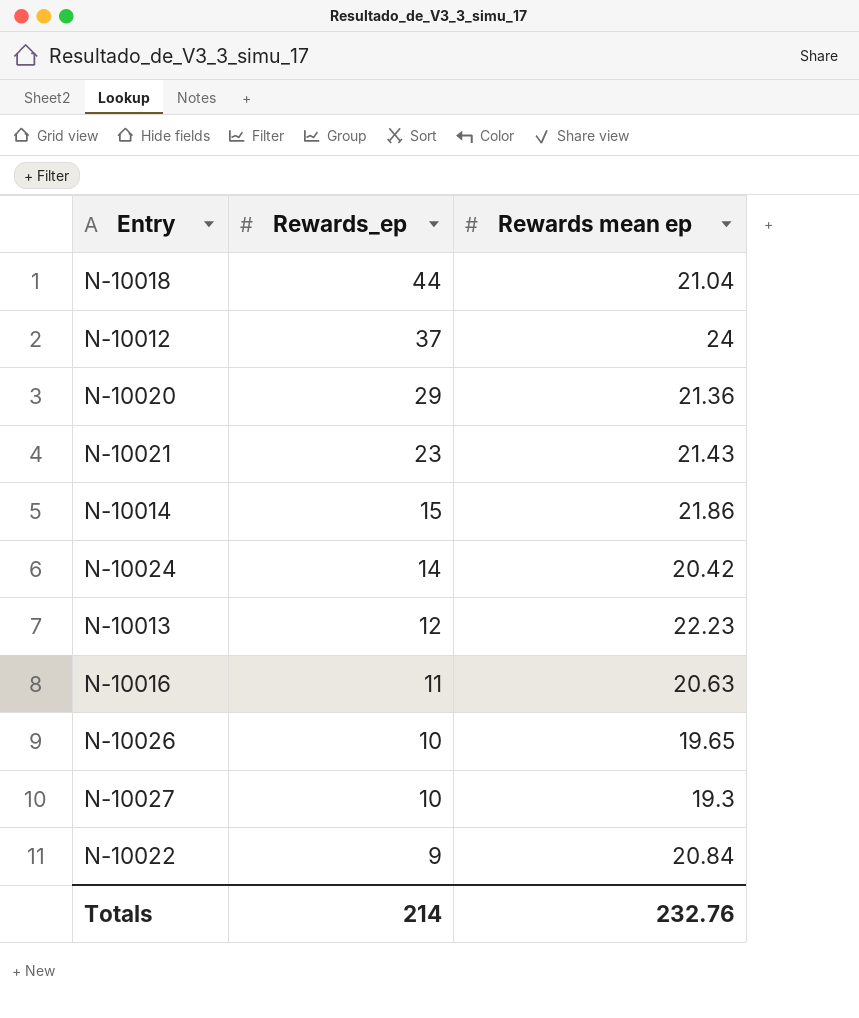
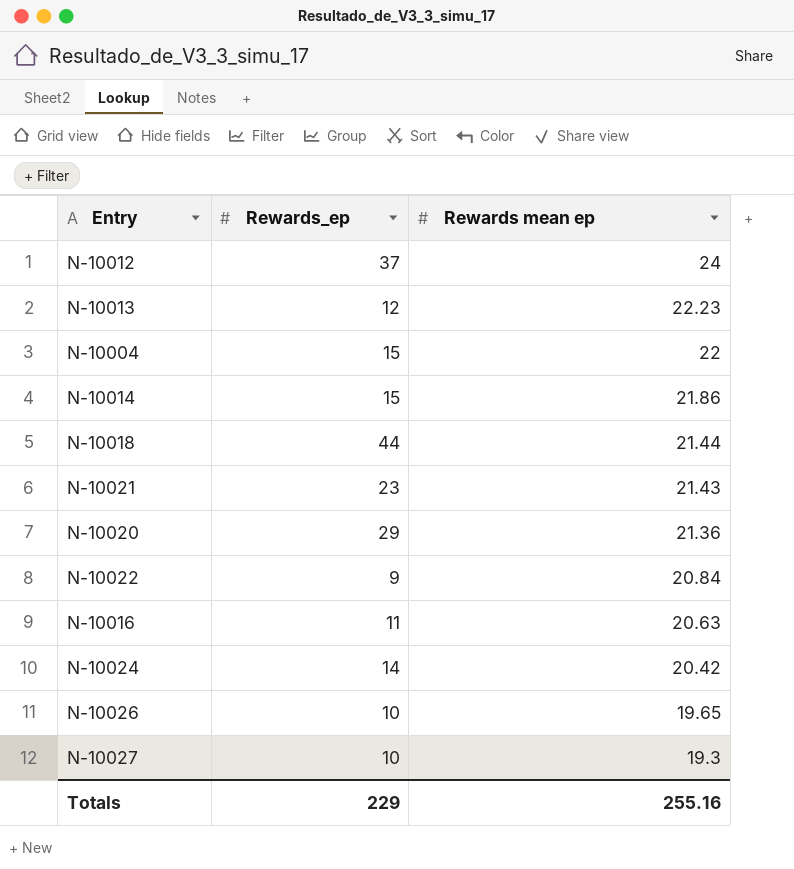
row order: Rewards_ep descending -> Rewards mean ep descending
row N-10004: none -> 15 | 22
N-10018 | Rewards mean ep: 21.04 -> 21.44
Totals | Rewards_ep: 214 -> 229
Totals | Rewards mean ep: 232.76 -> 255.16

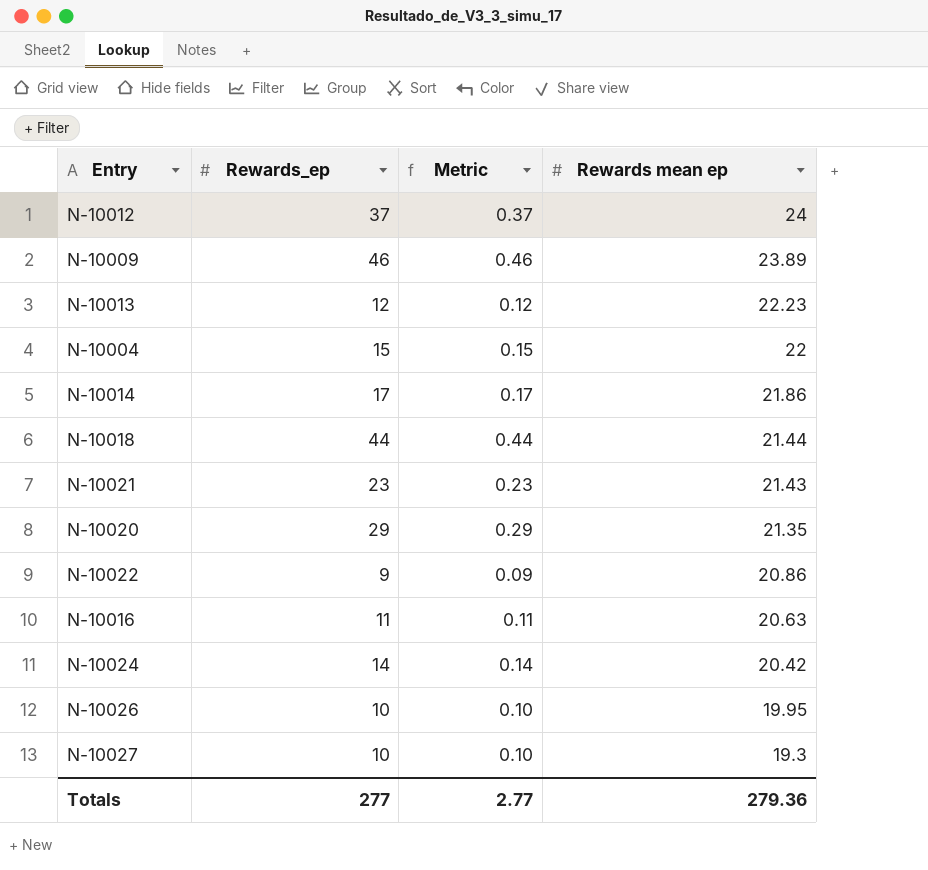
column Metric | formula: none -> [Rewards_ep] * 0.01
row N-10009: none -> 46 | 0.46 | 23.89
N-10014 | Rewards_ep: 15 -> 17
N-10020 | Rewards mean ep: 21.36 -> 21.35
N-10022 | Rewards mean ep: 20.84 -> 20.86
N-10026 | Rewards mean ep: 19.65 -> 19.95
Totals | Rewards_ep: 229 -> 277
Totals | Rewards mean ep: 255.16 -> 279.36

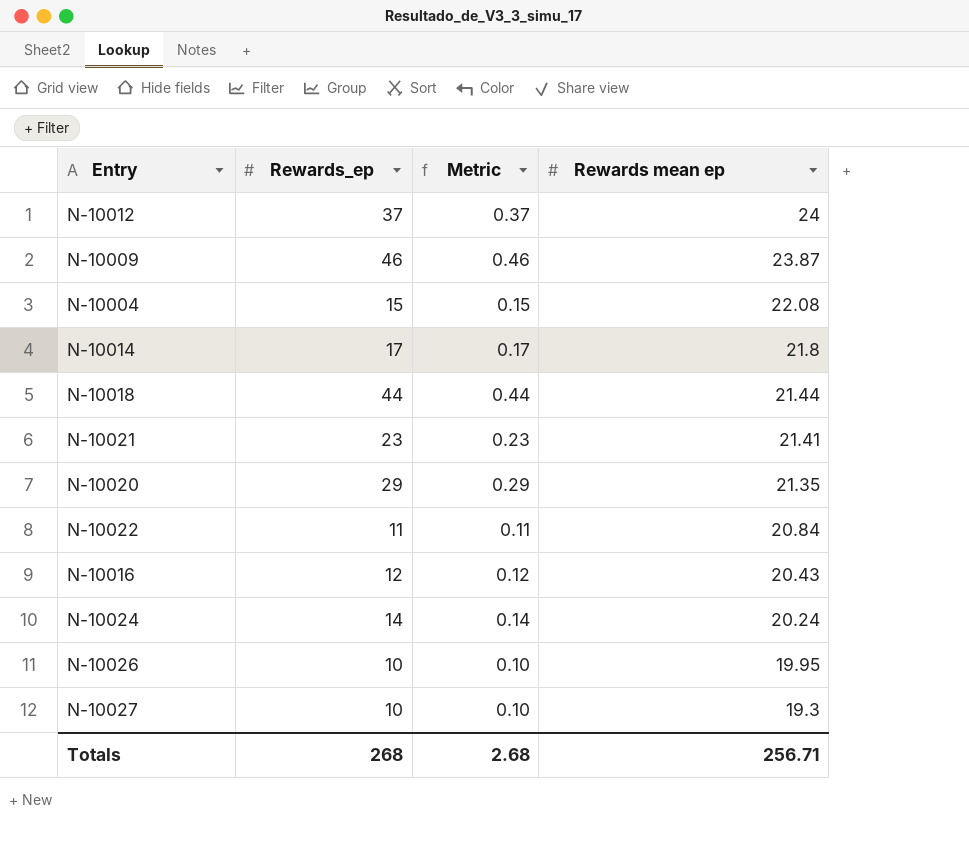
row N-10013: 12 | 0.12 | 22.23 -> none
N-10009 | Rewards mean ep: 23.89 -> 23.87
N-10004 | Rewards mean ep: 22 -> 22.08
N-10014 | Rewards mean ep: 21.86 -> 21.8
N-10021 | Rewards mean ep: 21.43 -> 21.41
N-10022 | Rewards_ep: 9 -> 11
N-10022 | Metric: 0.09 -> 0.11
N-10022 | Rewards mean ep: 20.86 -> 20.84
N-10016 | Rewards_ep: 11 -> 12
N-10016 | Metric: 0.11 -> 0.12
N-10016 | Rewards mean ep: 20.63 -> 20.43
N-10024 | Rewards mean ep: 20.42 -> 20.24
Totals | Rewards_ep: 277 -> 268
Totals | Metric: 2.77 -> 2.68
Totals | Rewards mean ep: 279.36 -> 256.71

